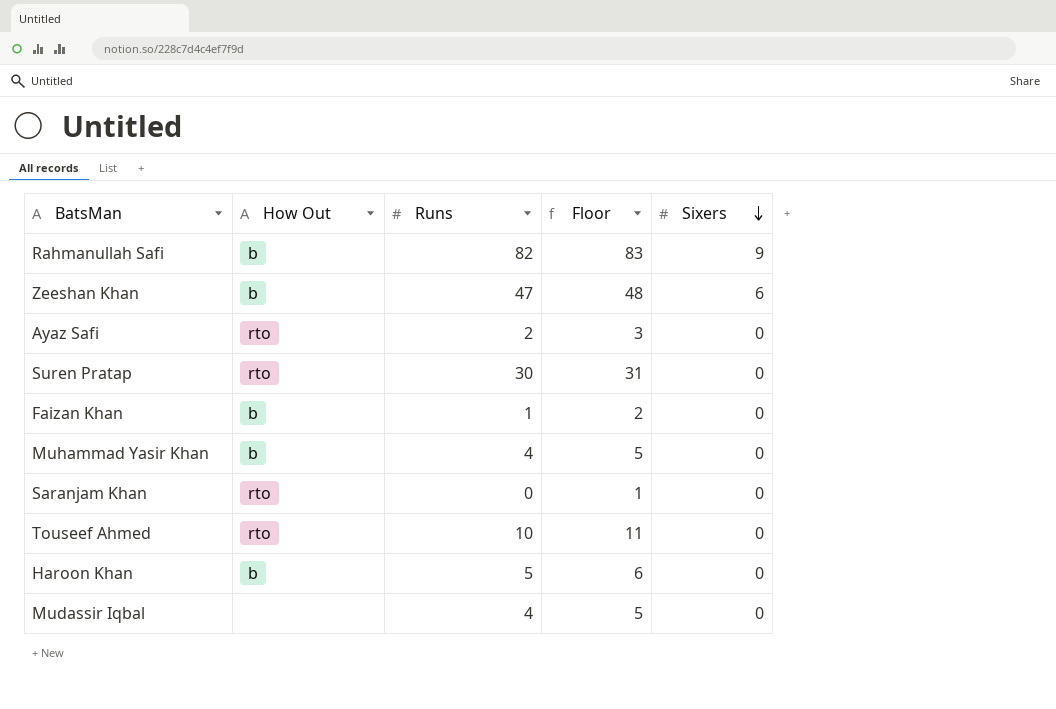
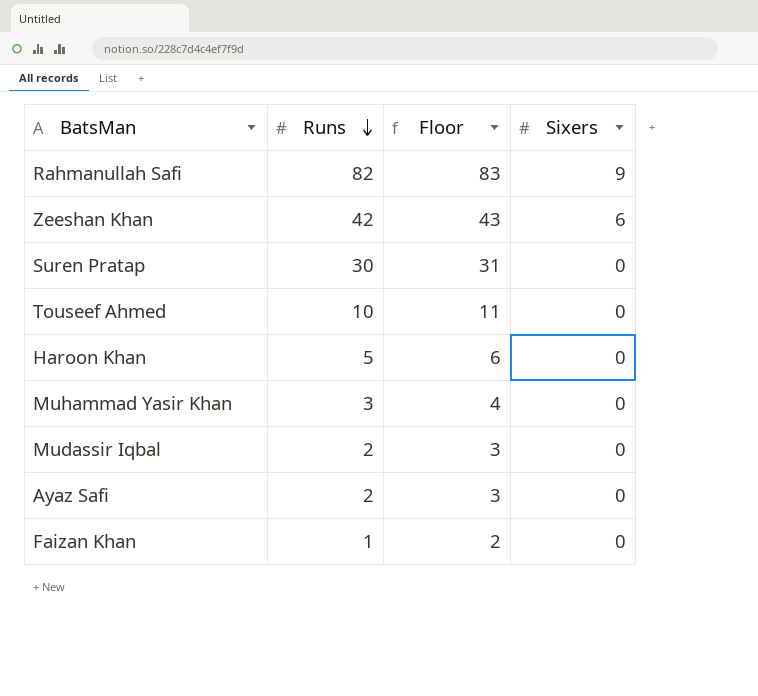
row order: Sixers descending -> Runs descending
column How Out | position: 2 -> none
row Saranjam Khan: rto | 0 | 1 | 0 -> none
Zeeshan Khan | Runs: 47 -> 42
Zeeshan Khan | Floor: 48 -> 43
Muhammad Yasir Khan | Runs: 4 -> 3
Muhammad Yasir Khan | Floor: 5 -> 4
Mudassir Iqbal | Runs: 4 -> 2
Mudassir Iqbal | Floor: 5 -> 3

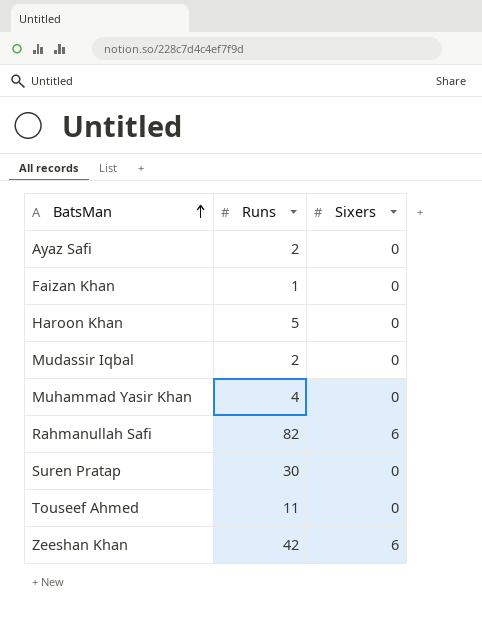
row order: Runs descending -> BatsMan ascending
column Floor | formula: [Runs] + 1 -> none
Muhammad Yasir Khan | Runs: 3 -> 4
Rahmanullah Safi | Sixers: 9 -> 6
Touseef Ahmed | Runs: 10 -> 11

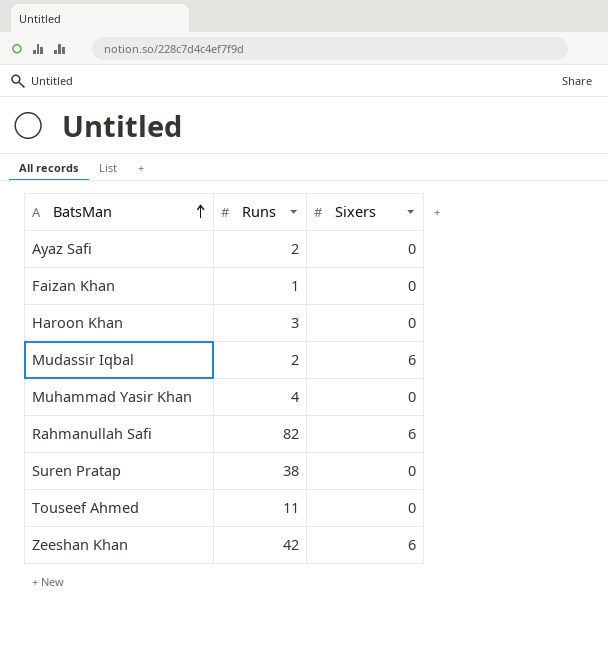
Haroon Khan | Runs: 5 -> 3
Mudassir Iqbal | Sixers: 0 -> 6
Suren Pratap | Runs: 30 -> 38

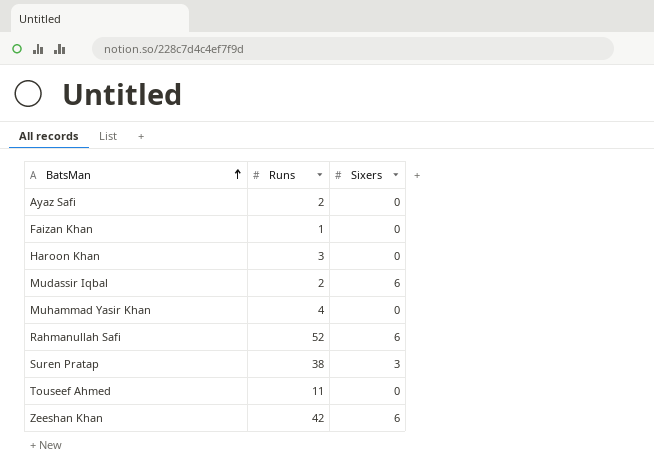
Rahmanullah Safi | Runs: 82 -> 52
Suren Pratap | Sixers: 0 -> 3

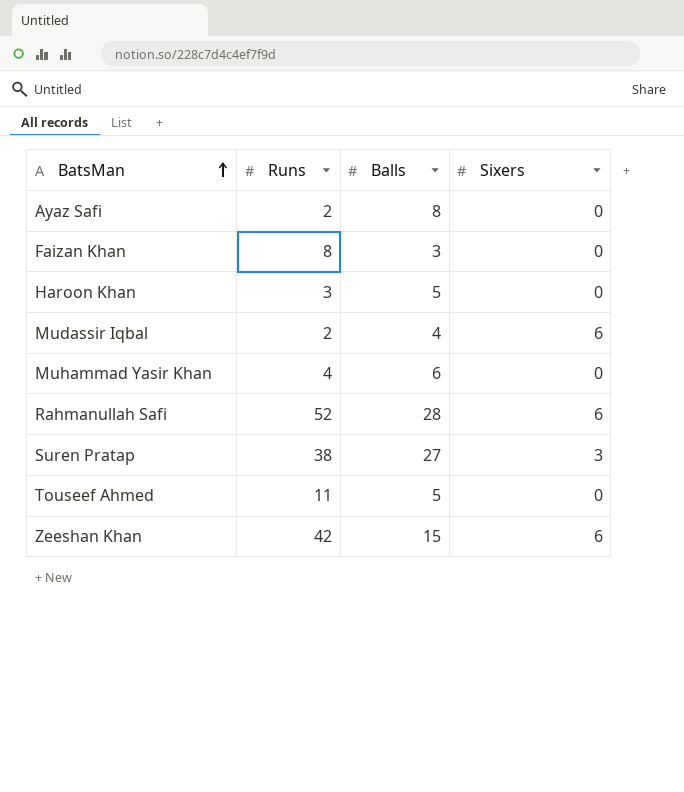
column Balls | position: none -> 3
Faizan Khan | Runs: 1 -> 8

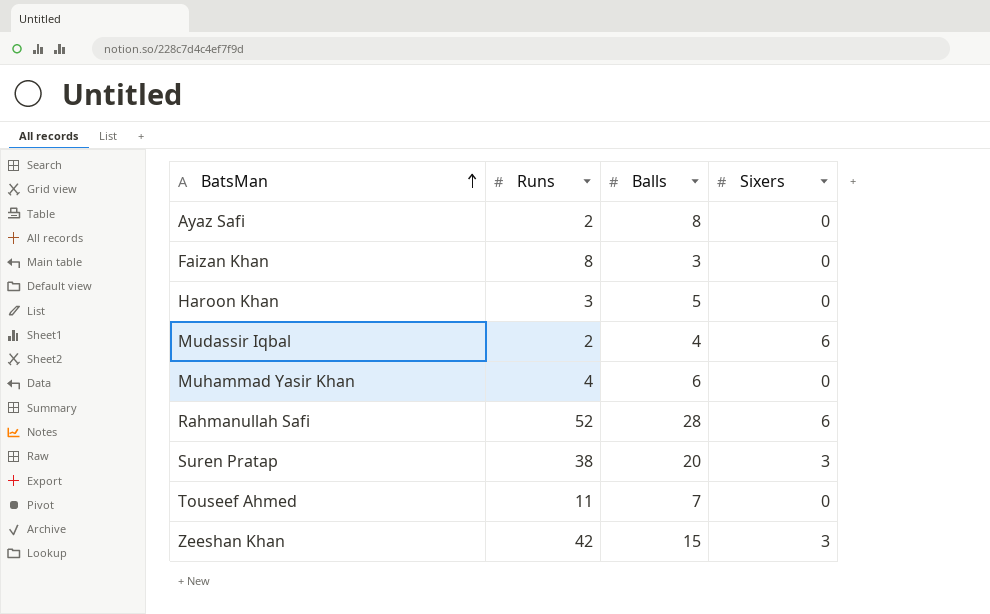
Suren Pratap | Balls: 27 -> 20
Touseef Ahmed | Balls: 5 -> 7
Zeeshan Khan | Sixers: 6 -> 3

